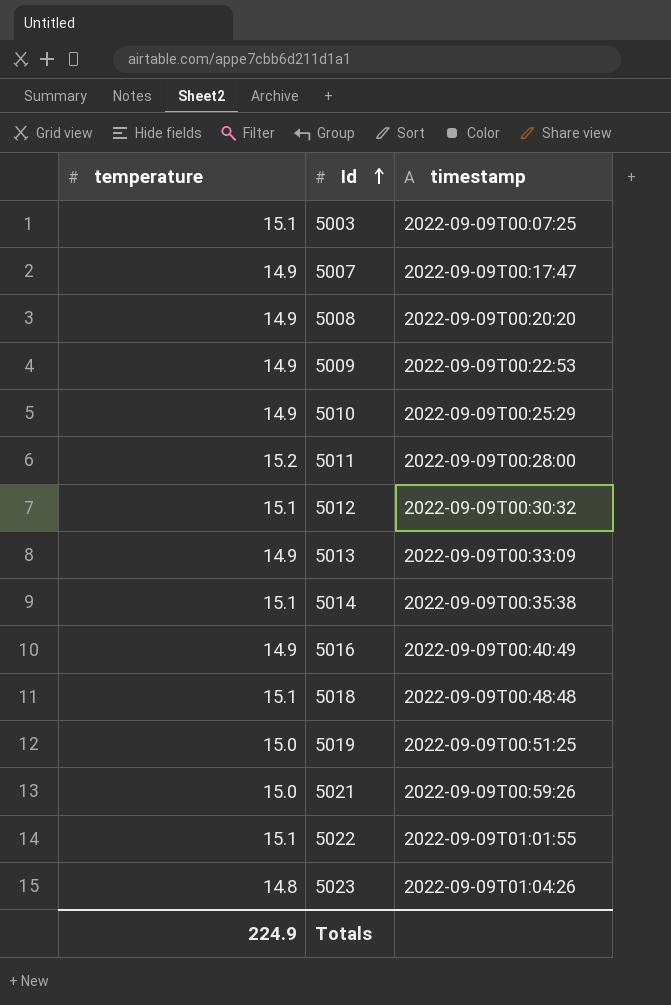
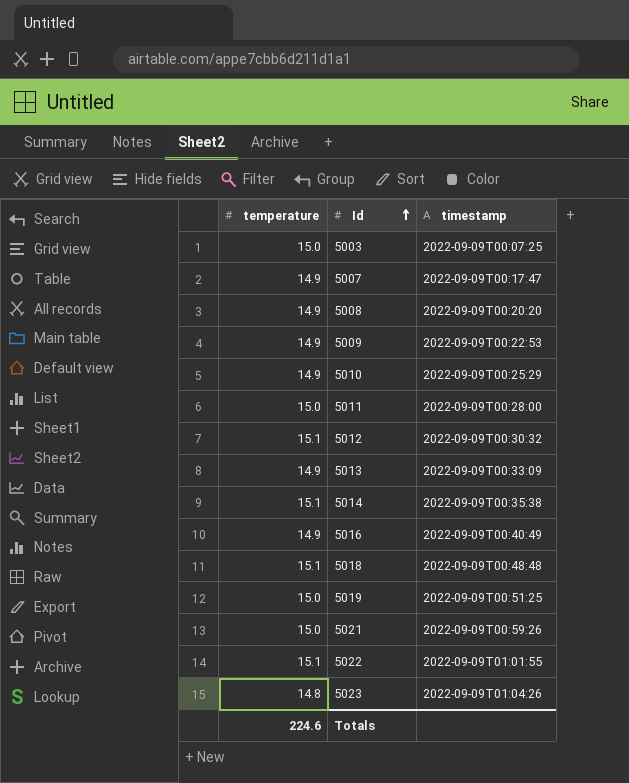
5003 | temperature: 15.1 -> 15.0
5011 | temperature: 15.2 -> 15.0
Totals | temperature: 224.9 -> 224.6

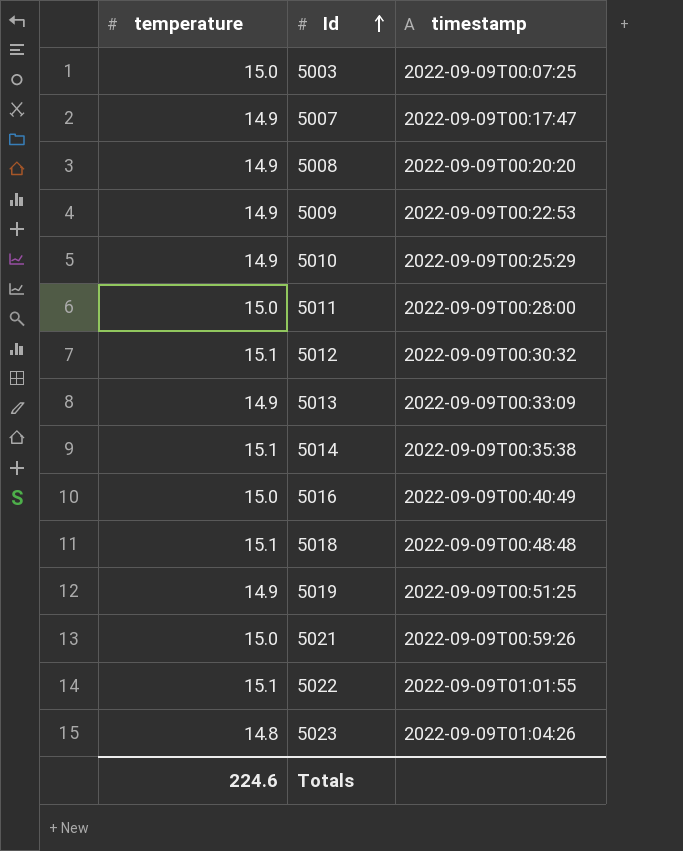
5016 | temperature: 14.9 -> 15.0
5019 | temperature: 15.0 -> 14.9

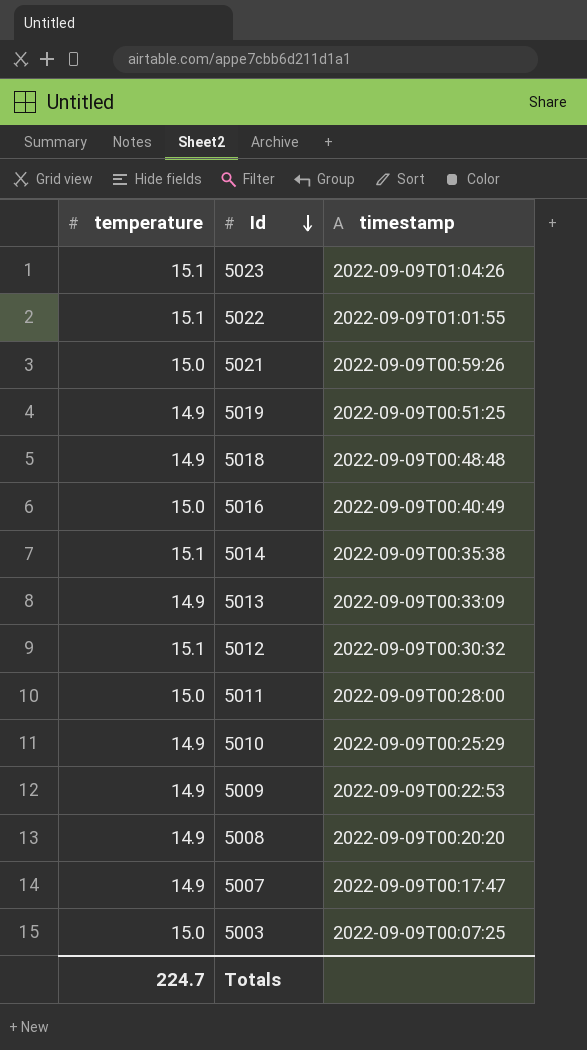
row order: Id ascending -> Id descending
5023 | temperature: 14.8 -> 15.1
5018 | temperature: 15.1 -> 14.9
Totals | temperature: 224.6 -> 224.7

